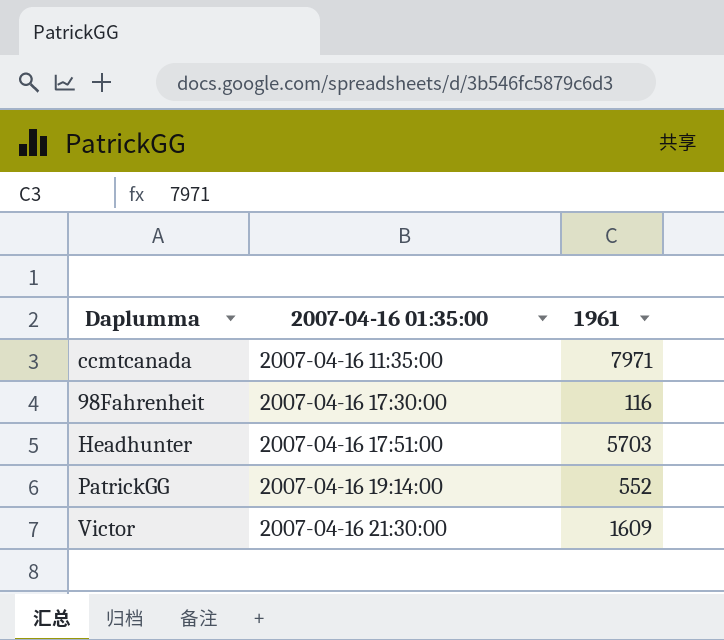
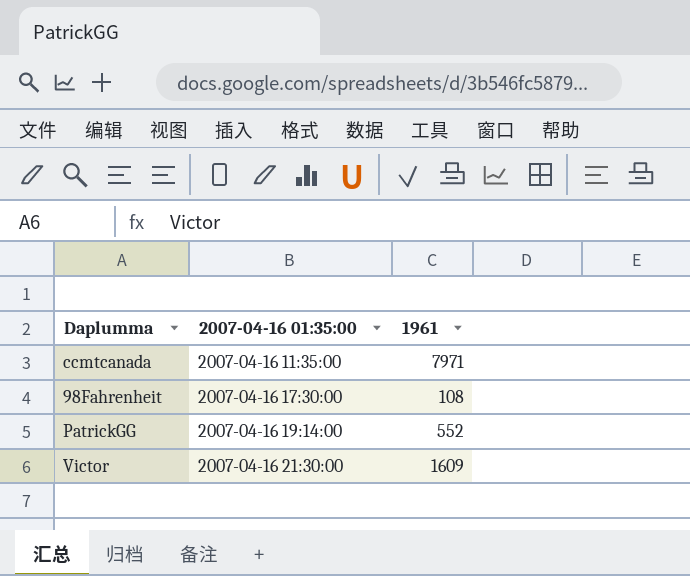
row Headhunter: 2007-04-16 17:51:00 | 5703 -> none
98Fahrenheit | 1961: 116 -> 108

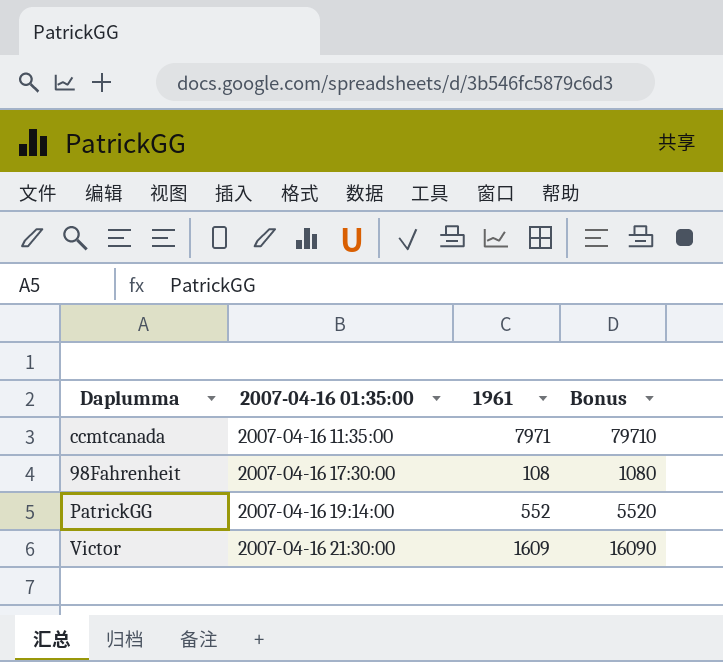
column Bonus | formula: none -> [1961] * 10

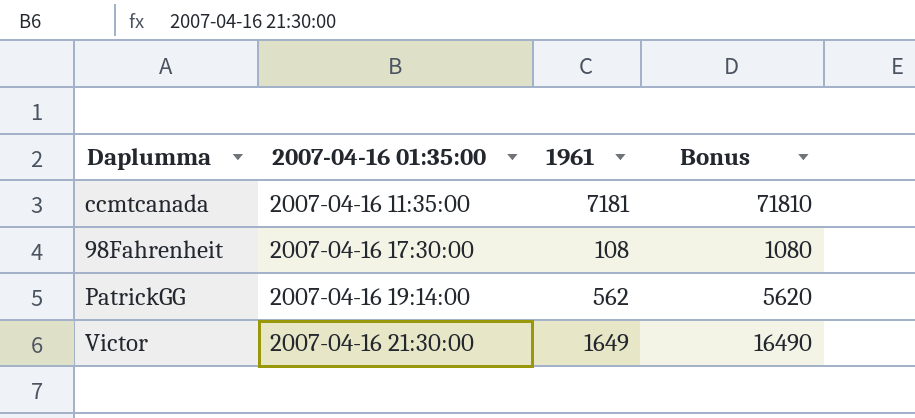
ccmtcanada | 1961: 7971 -> 7181
ccmtcanada | Bonus: 79710 -> 71810
PatrickGG | 1961: 552 -> 562
PatrickGG | Bonus: 5520 -> 5620
Victor | 1961: 1609 -> 1649
Victor | Bonus: 16090 -> 16490

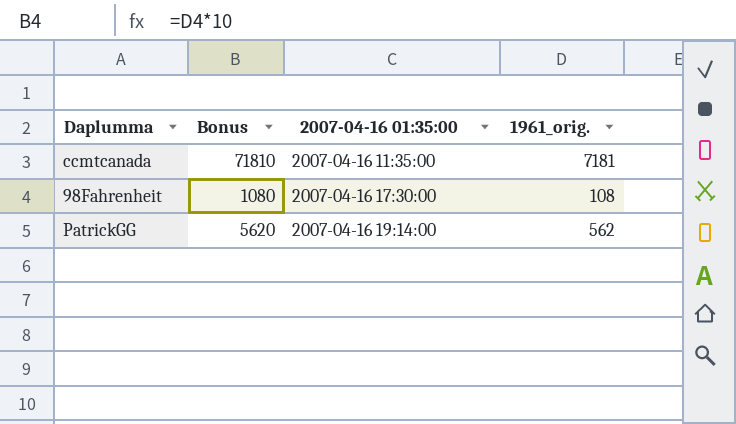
column Bonus | position: 4 -> 2
column name: 1961 -> 1961_orig.
row Victor: 2007-04-16 21:30:00 | 1649 | 16490 -> none

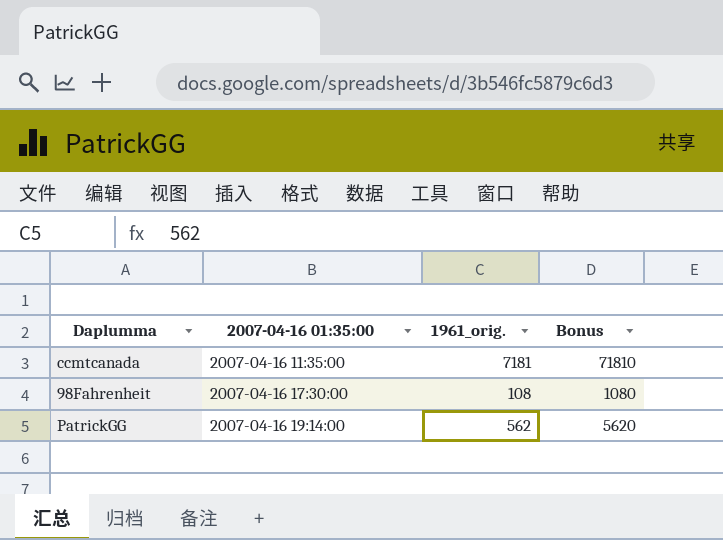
column Bonus | position: 2 -> 4

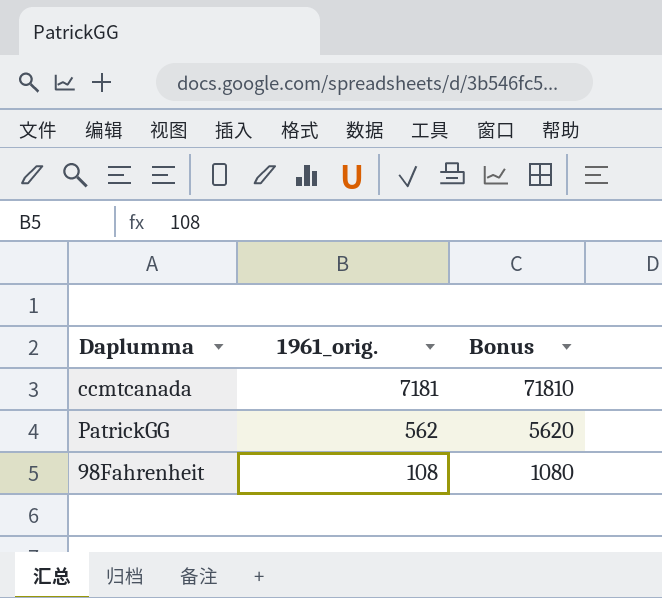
row order: 2007-04-16 01:35:00 ascending -> 1961_orig. descending
column 2007-04-16 01:35:00 | position: 2 -> none

